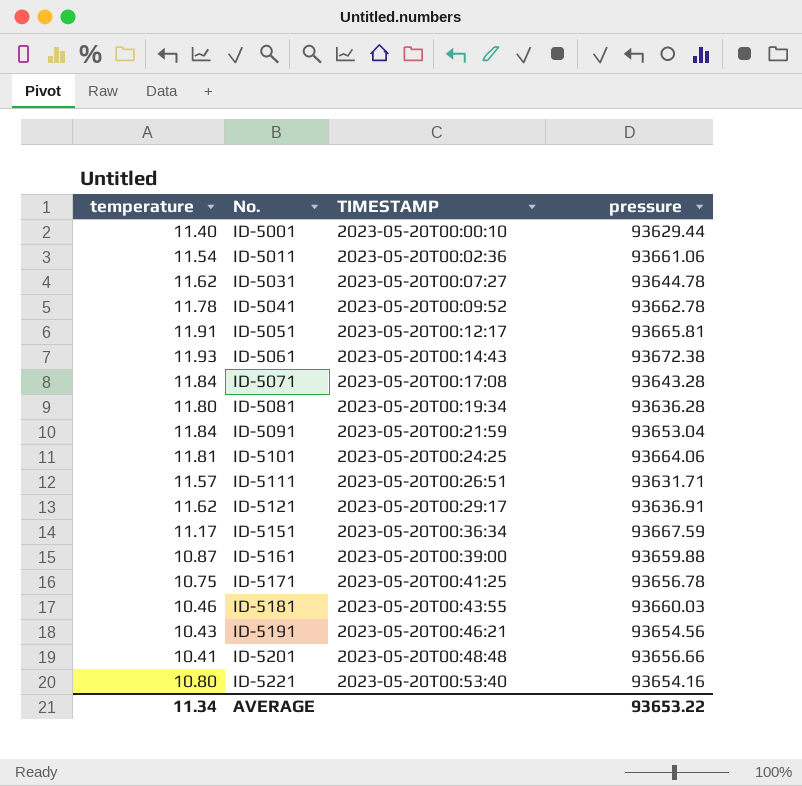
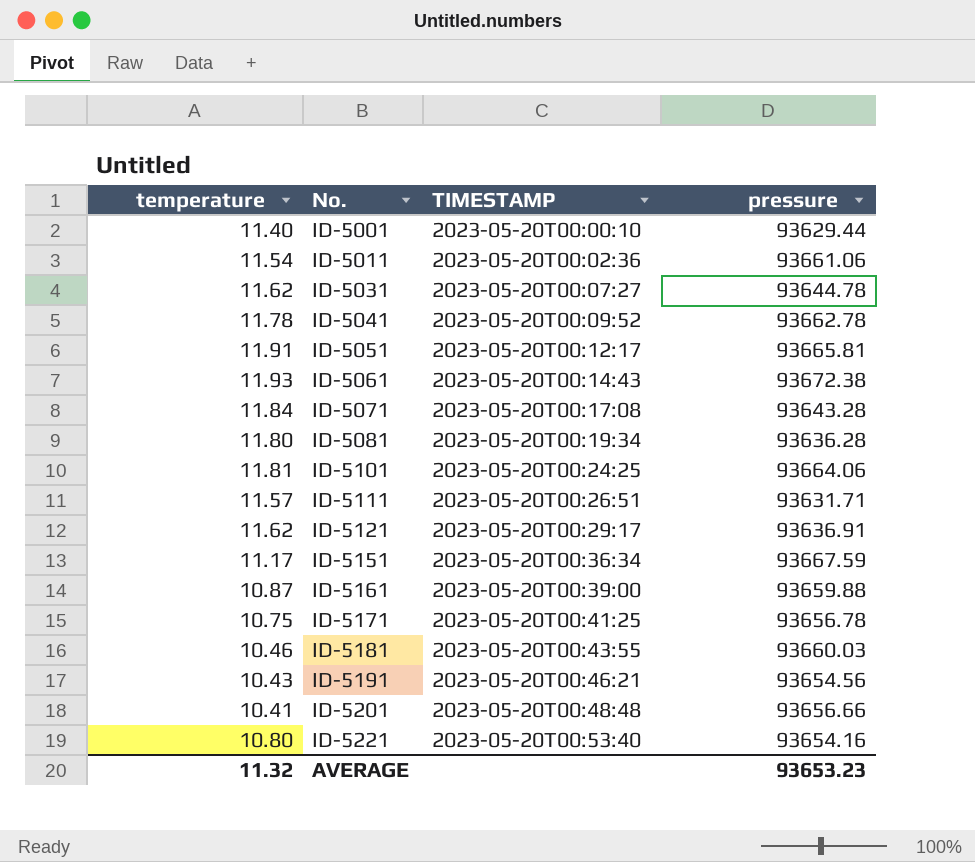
row ID-5091: 11.84 | 2023-05-20T00:21:59 | 93653.04 -> none
AVERAGE | temperature: 11.34 -> 11.32
AVERAGE | pressure: 93653.22 -> 93653.23

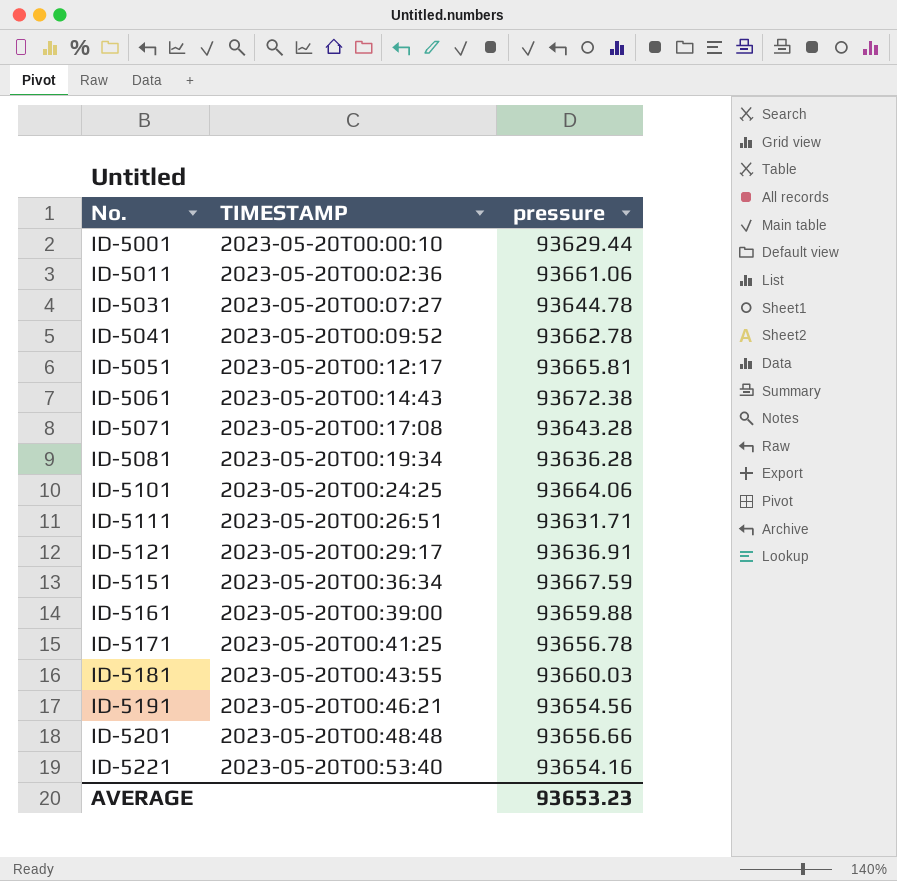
column temperature | position: 1 -> none

